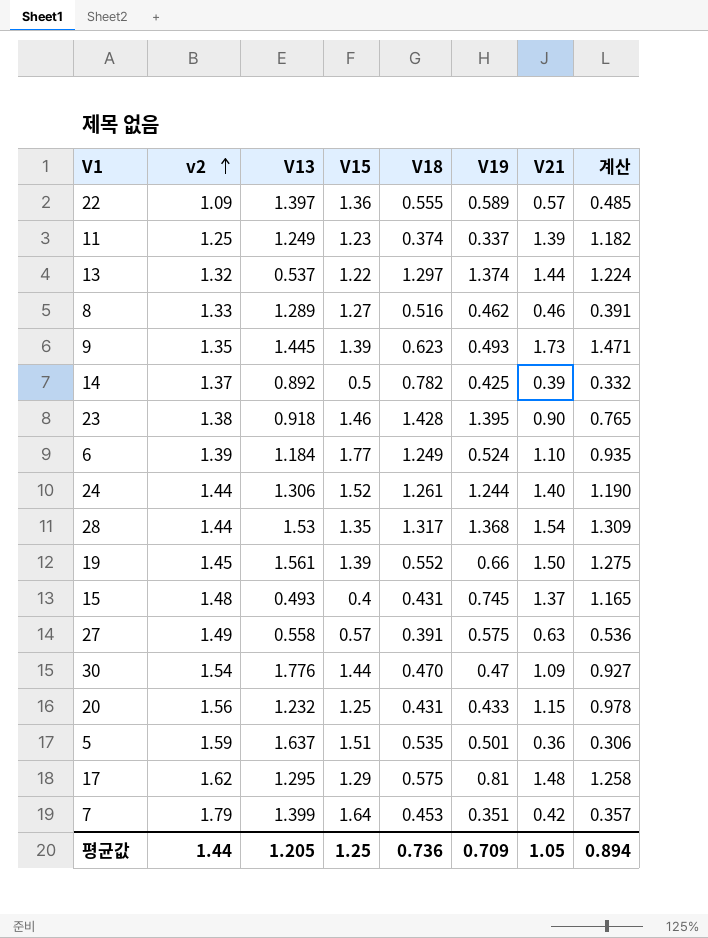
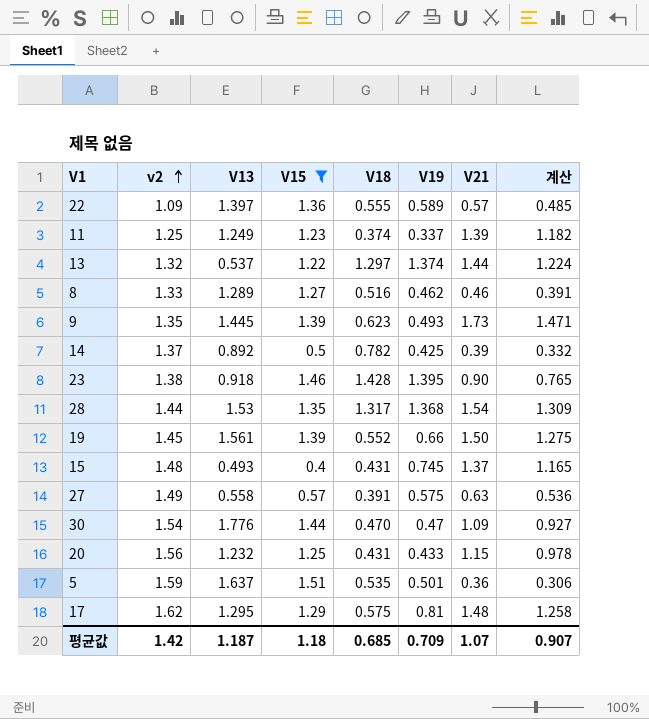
filter: none -> V15 <= 1.51
평균값 | v2: 1.44 -> 1.42
평균값 | V13: 1.205 -> 1.187
평균값 | V15: 1.25 -> 1.18
평균값 | V18: 0.736 -> 0.685
평균값 | V21: 1.05 -> 1.07
평균값 | 계산: 0.894 -> 0.907

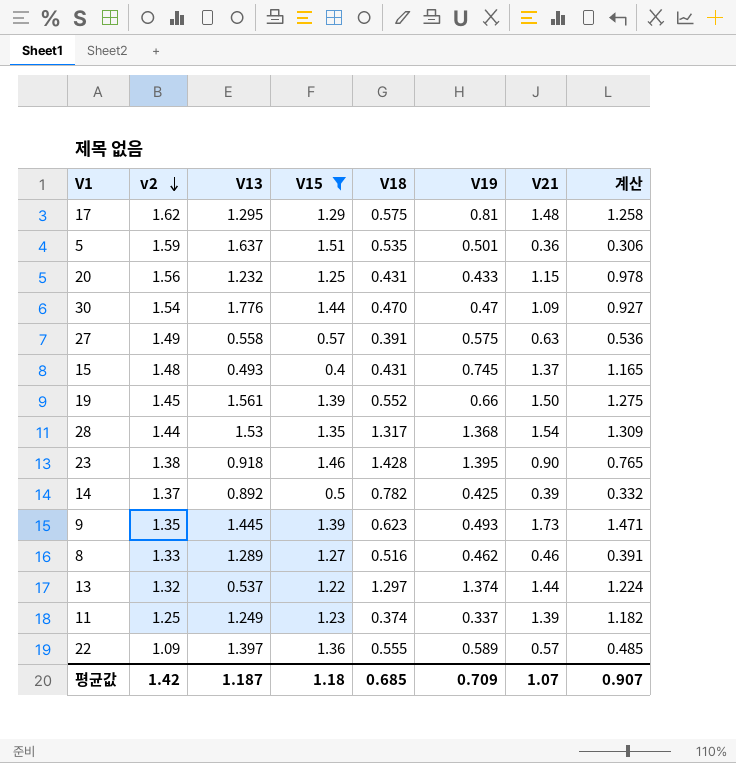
row order: v2 ascending -> v2 descending

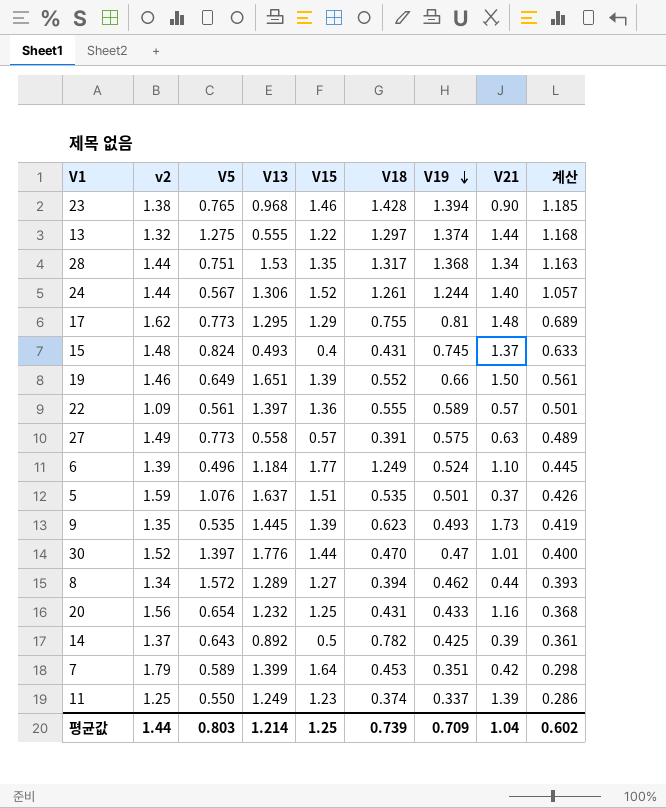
filter: V15 <= 1.51 -> none
row order: v2 descending -> V19 descending
column V5 | position: none -> 3
column 계산 | formula: [V21] * 0.85 -> [V19] * 0.85
23 | V13: 0.918 -> 0.968
23 | V19: 1.395 -> 1.394
13 | V13: 0.537 -> 0.555
28 | V21: 1.54 -> 1.34
17 | V18: 0.575 -> 0.755
19 | v2: 1.45 -> 1.46
19 | V13: 1.561 -> 1.651
5 | V21: 0.36 -> 0.37
30 | v2: 1.54 -> 1.52
30 | V21: 1.09 -> 1.01
8 | v2: 1.33 -> 1.34
8 | V18: 0.516 -> 0.394
8 | V21: 0.46 -> 0.44
20 | V21: 1.15 -> 1.16
평균값 | v2: 1.42 -> 1.44
평균값 | V13: 1.187 -> 1.214
평균값 | V15: 1.18 -> 1.25
평균값 | V18: 0.685 -> 0.739
평균값 | V21: 1.07 -> 1.04
평균값 | 계산: 0.907 -> 0.602

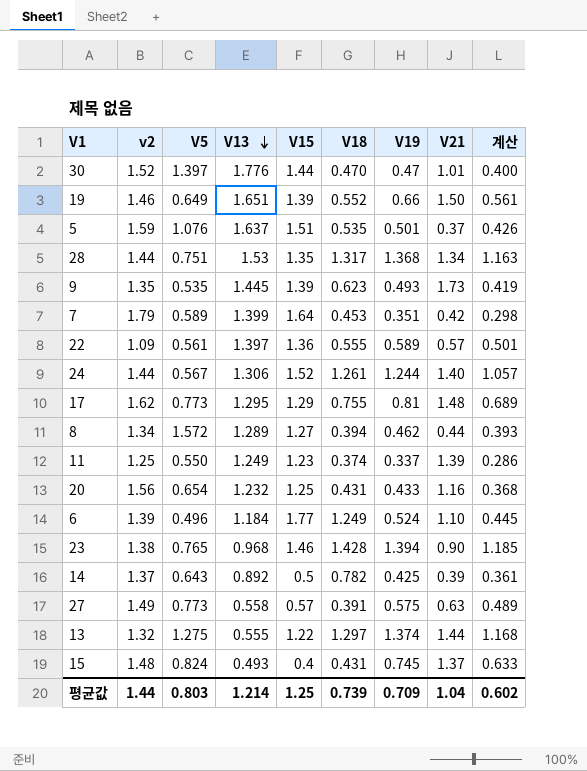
row order: V19 descending -> V13 descending

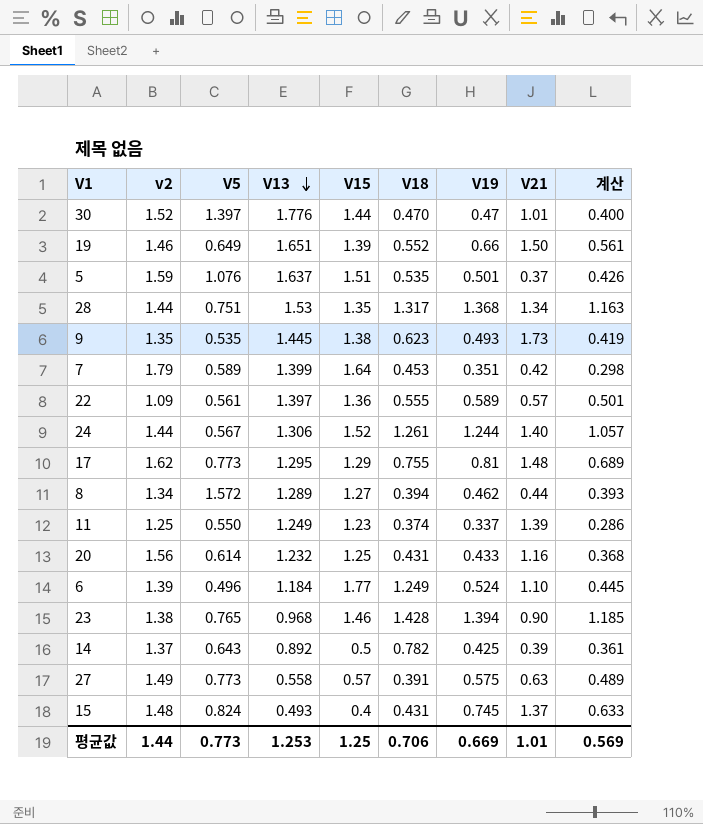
row 13: 1.32 | 1.275 | 0.555 | 1.22 | 1.297 | 1.374 | 1.44 | 1.168 -> none
9 | V15: 1.39 -> 1.38
20 | V5: 0.654 -> 0.614
평균값 | V5: 0.803 -> 0.773
평균값 | V13: 1.214 -> 1.253
평균값 | V18: 0.739 -> 0.706
평균값 | V19: 0.709 -> 0.669
평균값 | V21: 1.04 -> 1.01
평균값 | 계산: 0.602 -> 0.569

